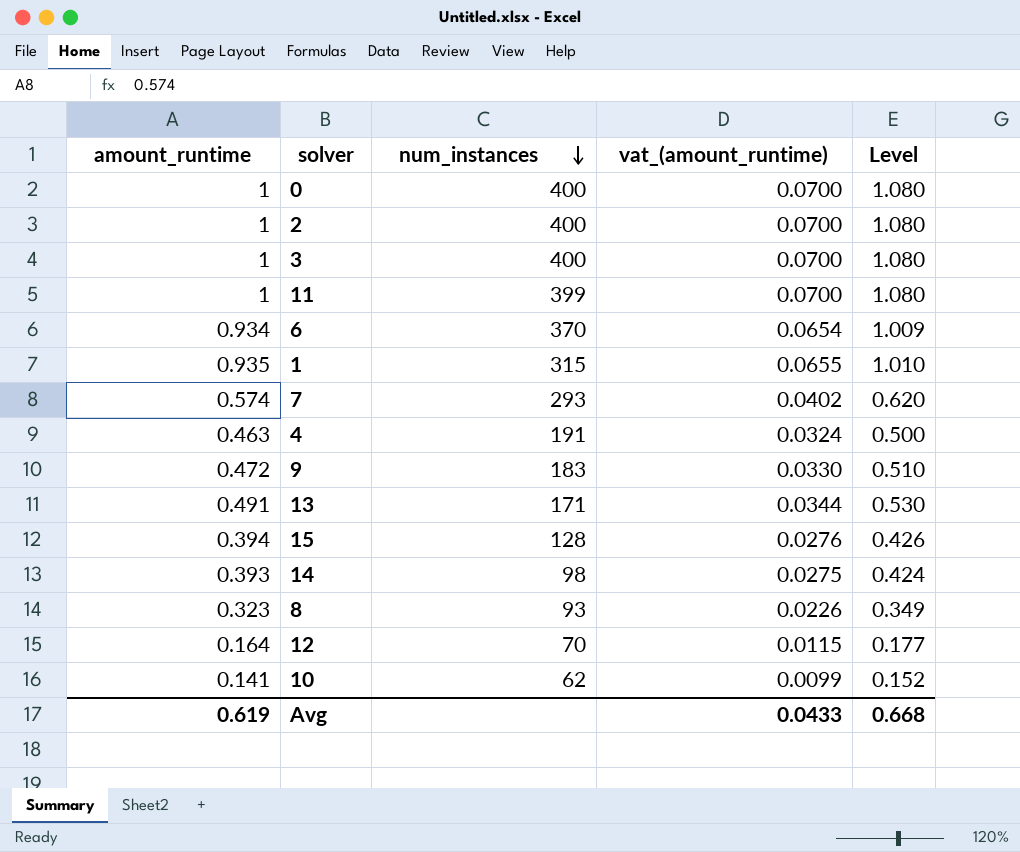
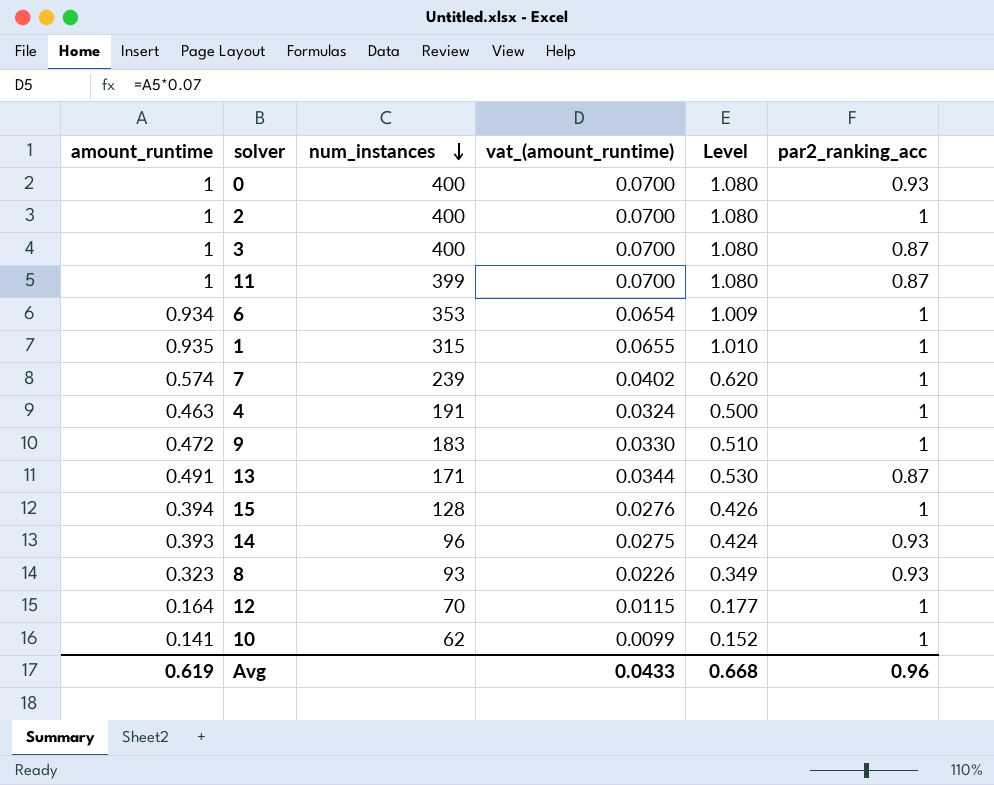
column par2_ranking_acc | position: none -> 6
6 | num_instances: 370 -> 353
7 | num_instances: 293 -> 239
14 | num_instances: 98 -> 96

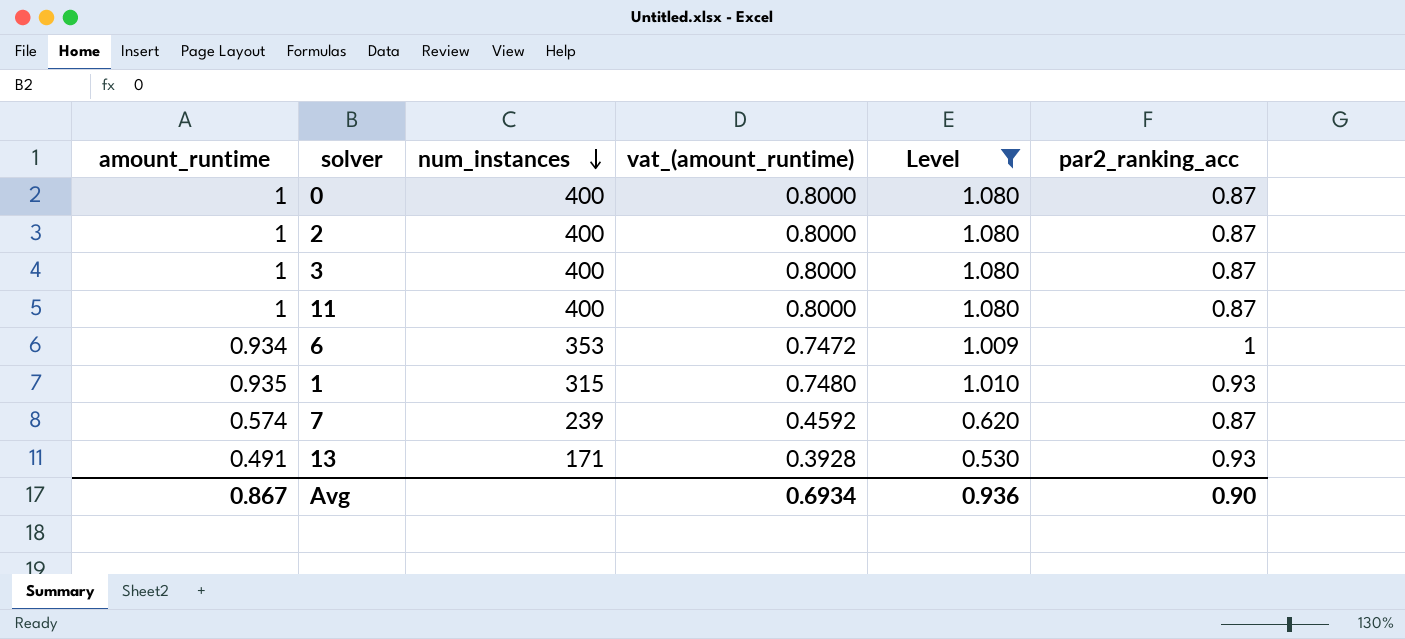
filter: none -> Level >= 0.530
column vat_(amount_runtime) | formula: [amount_runtime] * 0.07 -> [amount_runtime] * 0.8
0 | par2_ranking_acc: 0.93 -> 0.87
2 | par2_ranking_acc: 1 -> 0.87
11 | num_instances: 399 -> 400
1 | par2_ranking_acc: 1 -> 0.93
7 | par2_ranking_acc: 1 -> 0.87
13 | par2_ranking_acc: 0.87 -> 0.93
Avg | amount_runtime: 0.619 -> 0.867
Avg | vat_(amount_runtime): 0.0433 -> 0.6934
Avg | Level: 0.668 -> 0.936
Avg | par2_ranking_acc: 0.96 -> 0.90

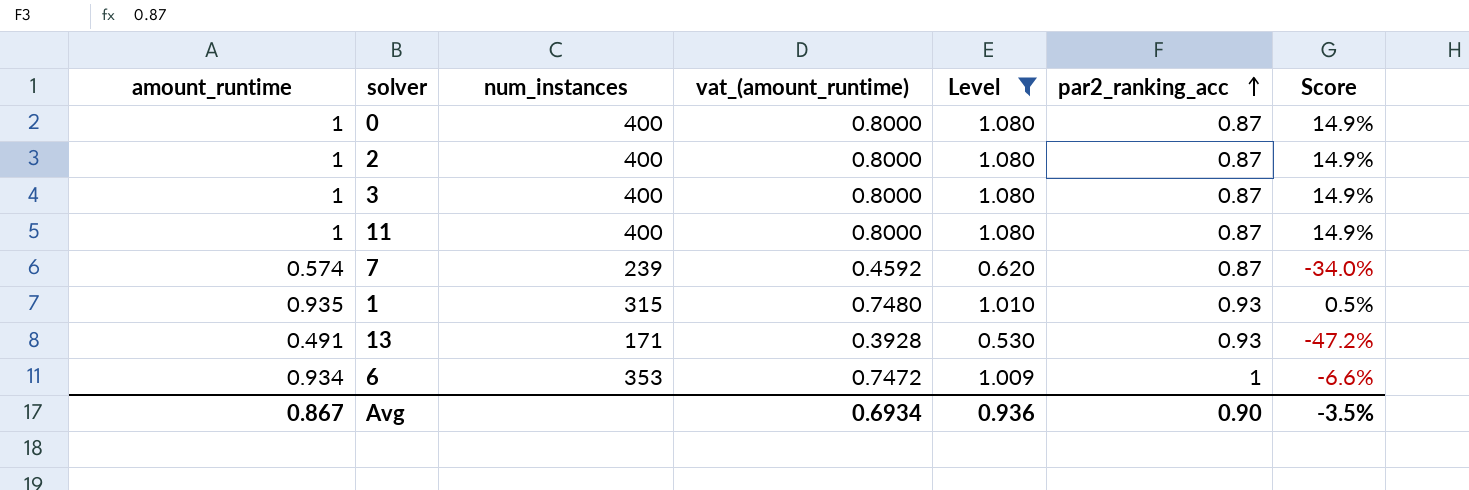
row order: num_instances descending -> par2_ranking_acc ascending
column Score | formula: none -> ([amount_runtime] - [par2_ranking_acc]) / [par2_ranking_acc]

